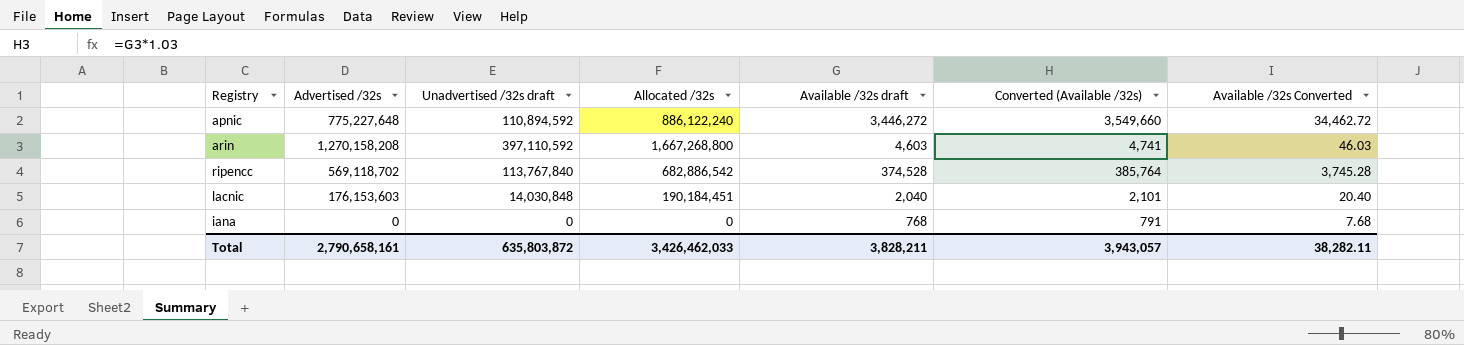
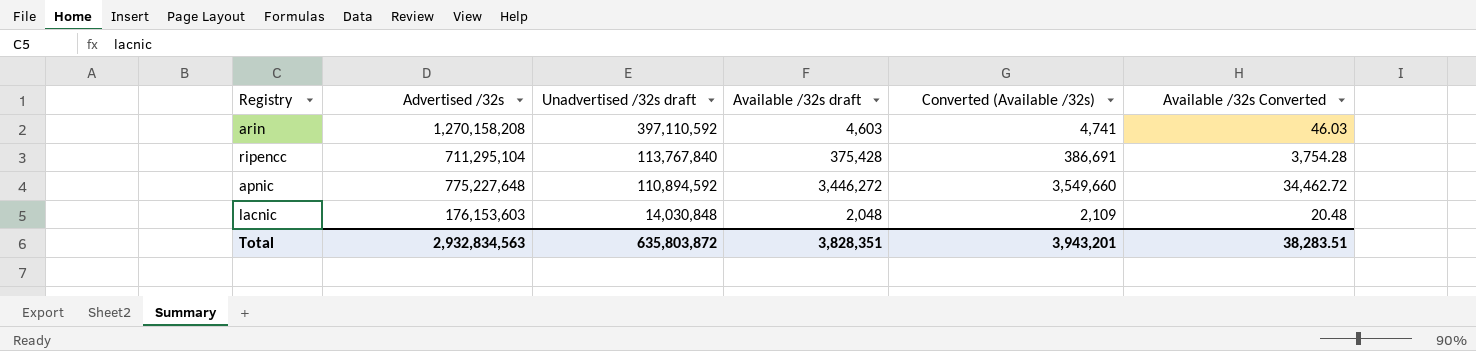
row order: none -> Unadvertised /32s draft descending
column Allocated /32s | formula: [Advertised /32s] + [Unadvertised /32s draft] -> none
row iana: 0 | 0 | 0 | 768 | 791 | 7.68 -> none
ripencc | Advertised /32s: 569,118,702 -> 711,295,104
ripencc | Available /32s draft: 374,528 -> 375,428
ripencc | Converted (Available /32s): 385,764 -> 386,691
ripencc | Available /32s Converted: 3,745.28 -> 3,754.28
lacnic | Available /32s draft: 2,040 -> 2,048
lacnic | Converted (Available /32s): 2,101 -> 2,109
lacnic | Available /32s Converted: 20.40 -> 20.48
Total | Advertised /32s: 2,790,658,161 -> 2,932,834,563
Total | Available /32s draft: 3,828,211 -> 3,828,351
Total | Converted (Available /32s): 3,943,057 -> 3,943,201
Total | Available /32s Converted: 38,282.11 -> 38,283.51

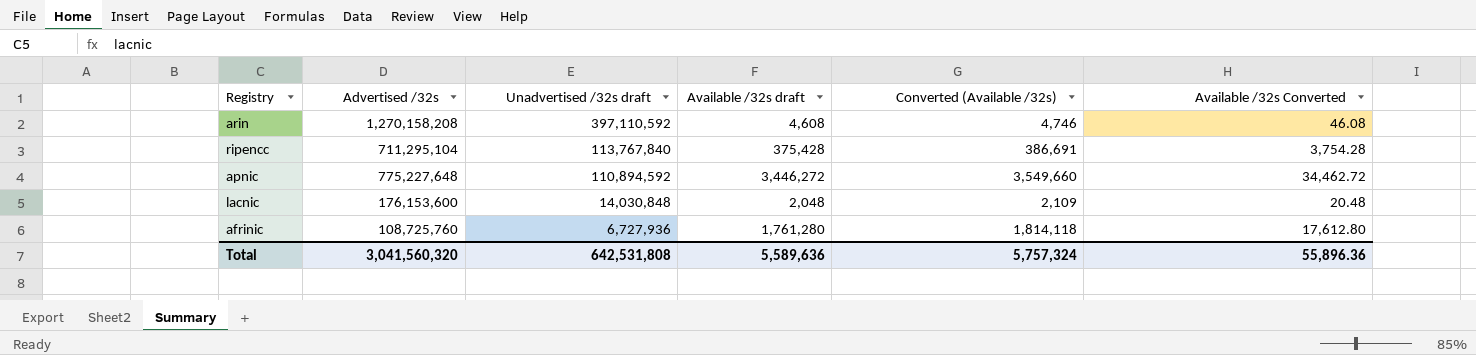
arin | Available /32s draft: 4,603 -> 4,608
arin | Converted (Available /32s): 4,741 -> 4,746
arin | Available /32s Converted: 46.03 -> 46.08
lacnic | Advertised /32s: 176,153,603 -> 176,153,600
row afrinic: none -> 108,725,760 | 6,727,936 | 1,761,280 | 1,814,118 | 17,612.80
Total | Advertised /32s: 2,932,834,563 -> 3,041,560,320
Total | Unadvertised /32s draft: 635,803,872 -> 642,531,808
Total | Available /32s draft: 3,828,351 -> 5,589,636
Total | Converted (Available /32s): 3,943,201 -> 5,757,324
Total | Available /32s Converted: 38,283.51 -> 55,896.36

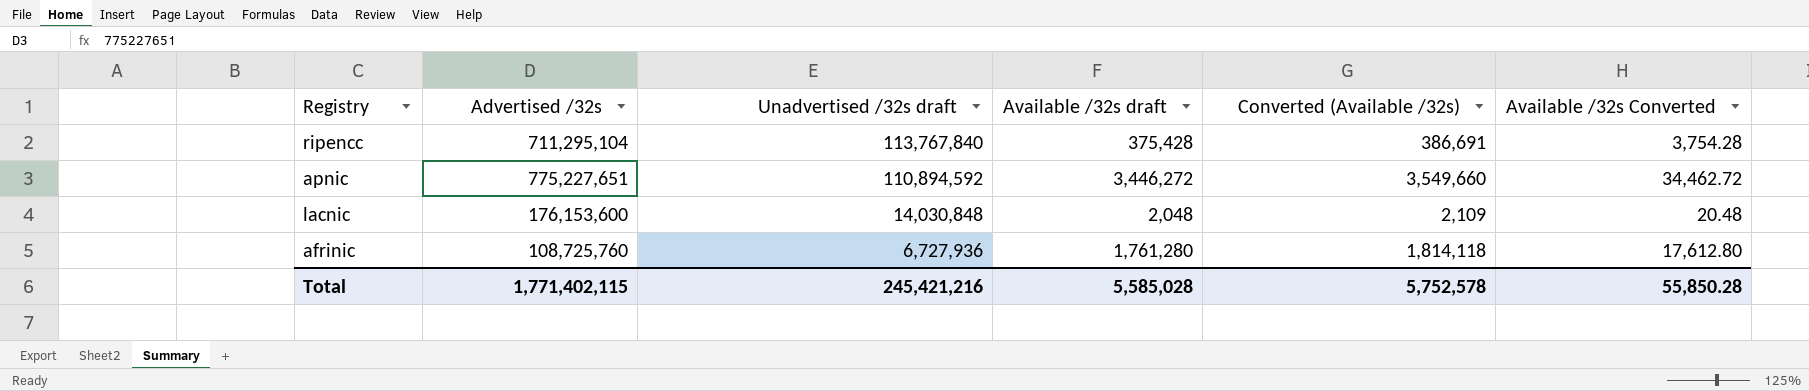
row arin: 1,270,158,208 | 397,110,592 | 4,608 | 4,746 | 46.08 -> none
apnic | Advertised /32s: 775,227,648 -> 775,227,651
Total | Advertised /32s: 3,041,560,320 -> 1,771,402,115
Total | Unadvertised /32s draft: 642,531,808 -> 245,421,216
Total | Available /32s draft: 5,589,636 -> 5,585,028
Total | Converted (Available /32s): 5,757,324 -> 5,752,578
Total | Available /32s Converted: 55,896.36 -> 55,850.28

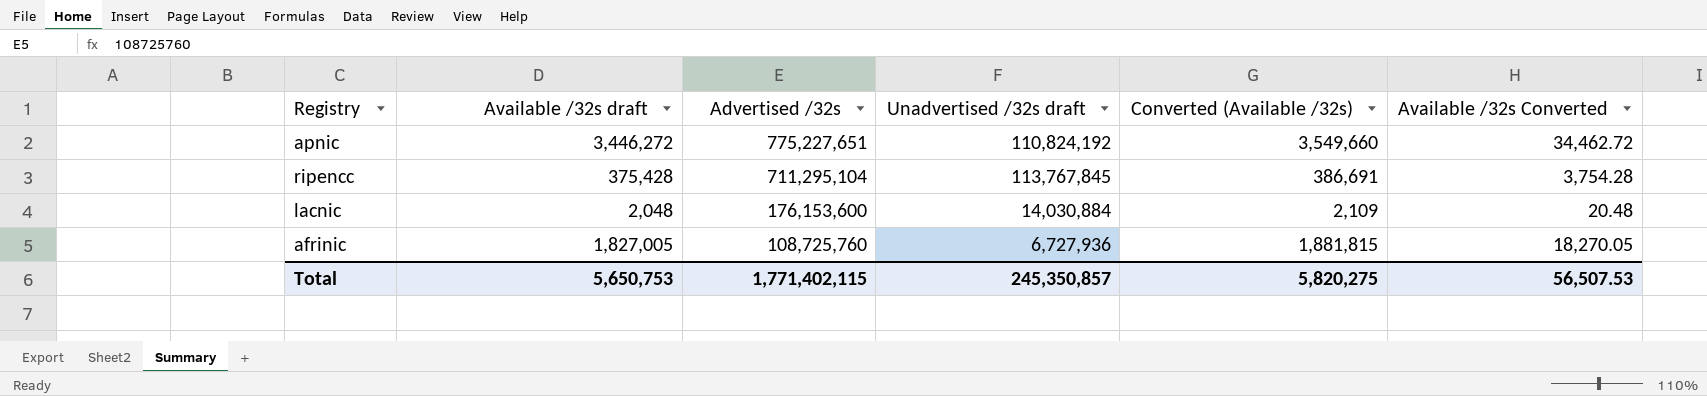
row order: Unadvertised /32s draft descending -> Advertised /32s descending
column Available /32s draft | position: 4 -> 2
apnic | Unadvertised /32s draft: 110,894,592 -> 110,824,192
ripencc | Unadvertised /32s draft: 113,767,840 -> 113,767,845
lacnic | Unadvertised /32s draft: 14,030,848 -> 14,030,884
afrinic | Available /32s draft: 1,761,280 -> 1,827,005
afrinic | Converted (Available /32s): 1,814,118 -> 1,881,815
afrinic | Available /32s Converted: 17,612.80 -> 18,270.05
Total | Available /32s draft: 5,585,028 -> 5,650,753
Total | Unadvertised /32s draft: 245,421,216 -> 245,350,857
Total | Converted (Available /32s): 5,752,578 -> 5,820,275
Total | Available /32s Converted: 55,850.28 -> 56,507.53

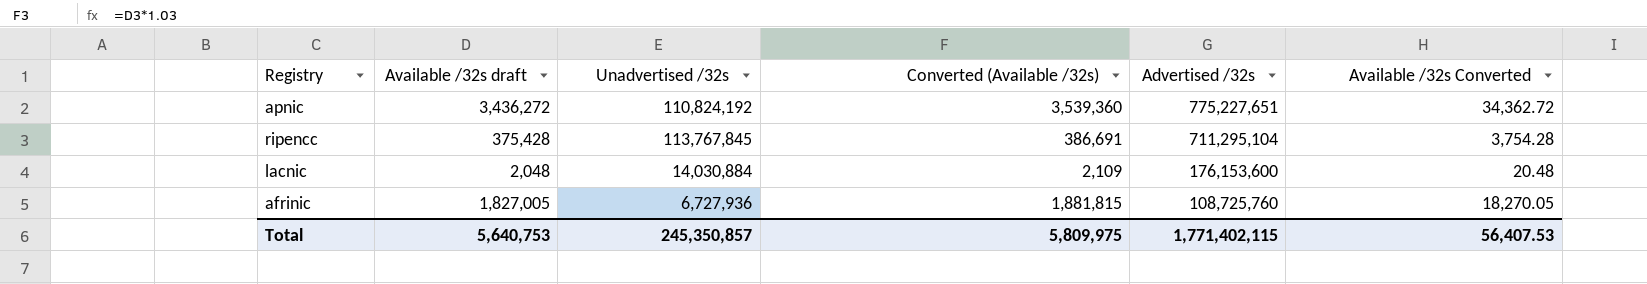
column name: Unadvertised /32s draft -> Unadvertised /32s
column Advertised /32s | position: 3 -> 5
apnic | Available /32s draft: 3,446,272 -> 3,436,272
apnic | Converted (Available /32s): 3,549,660 -> 3,539,360
apnic | Available /32s Converted: 34,462.72 -> 34,362.72
Total | Available /32s draft: 5,650,753 -> 5,640,753
Total | Converted (Available /32s): 5,820,275 -> 5,809,975
Total | Available /32s Converted: 56,507.53 -> 56,407.53

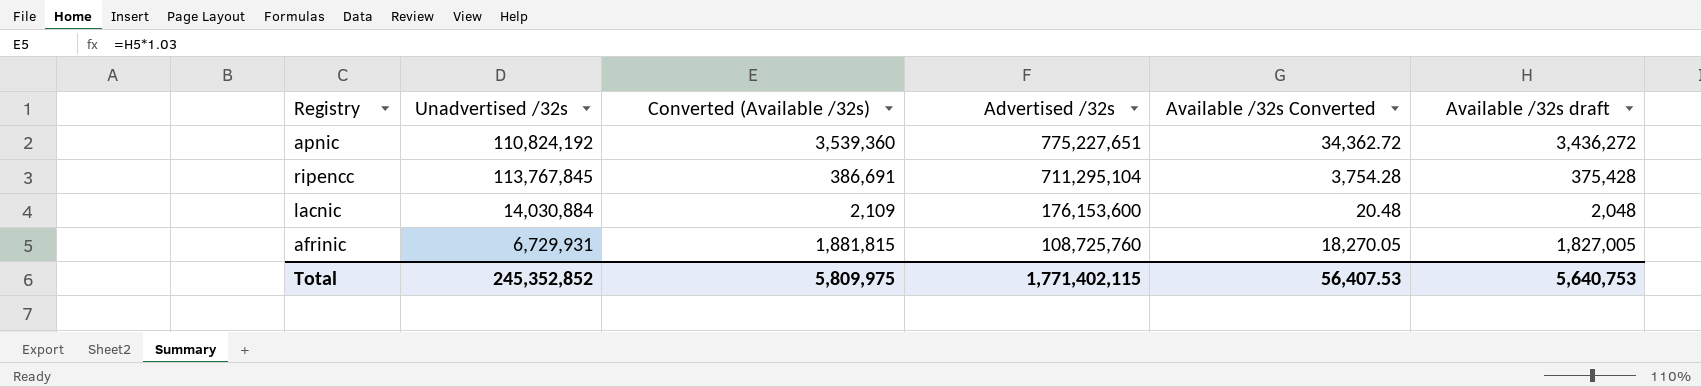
column Available /32s draft | position: 2 -> 6
afrinic | Unadvertised /32s: 6,727,936 -> 6,729,931
Total | Unadvertised /32s: 245,350,857 -> 245,352,852

